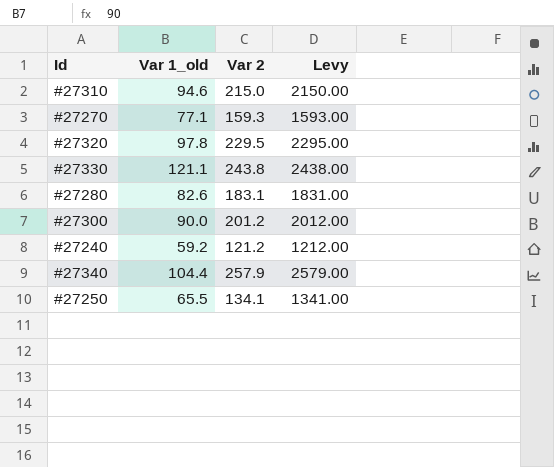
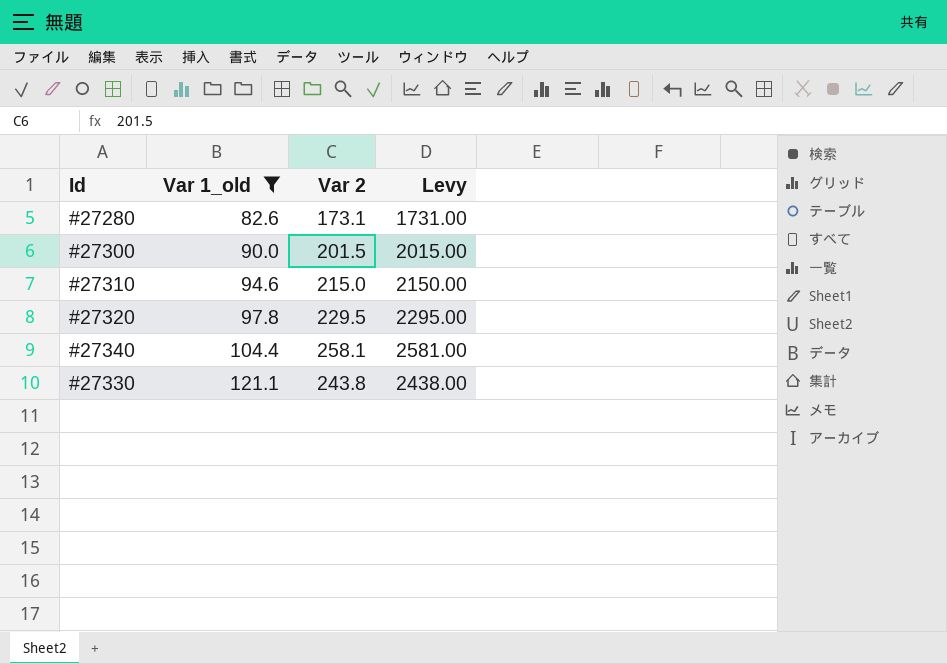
filter: none -> Var 1_old >= 82.6
row order: none -> Var 1_old ascending
#27280 | Var 2: 183.1 -> 173.1
#27280 | Levy: 1831.00 -> 1731.00
#27300 | Var 2: 201.2 -> 201.5
#27300 | Levy: 2012.00 -> 2015.00
#27340 | Var 2: 257.9 -> 258.1
#27340 | Levy: 2579.00 -> 2581.00

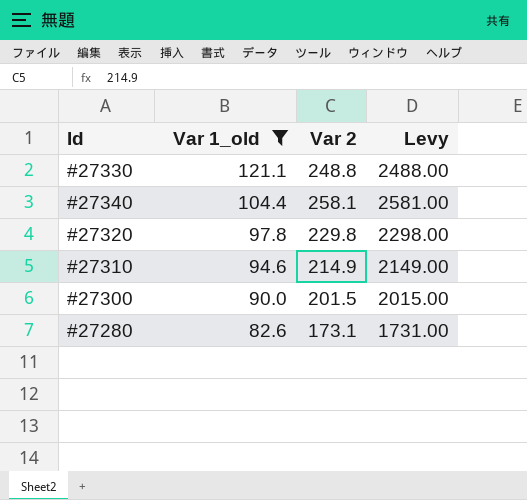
row order: Var 1_old ascending -> Var 1_old descending
#27330 | Var 2: 243.8 -> 248.8
#27330 | Levy: 2438.00 -> 2488.00
#27320 | Var 2: 229.5 -> 229.8
#27320 | Levy: 2295.00 -> 2298.00
#27310 | Var 2: 215.0 -> 214.9
#27310 | Levy: 2150.00 -> 2149.00

